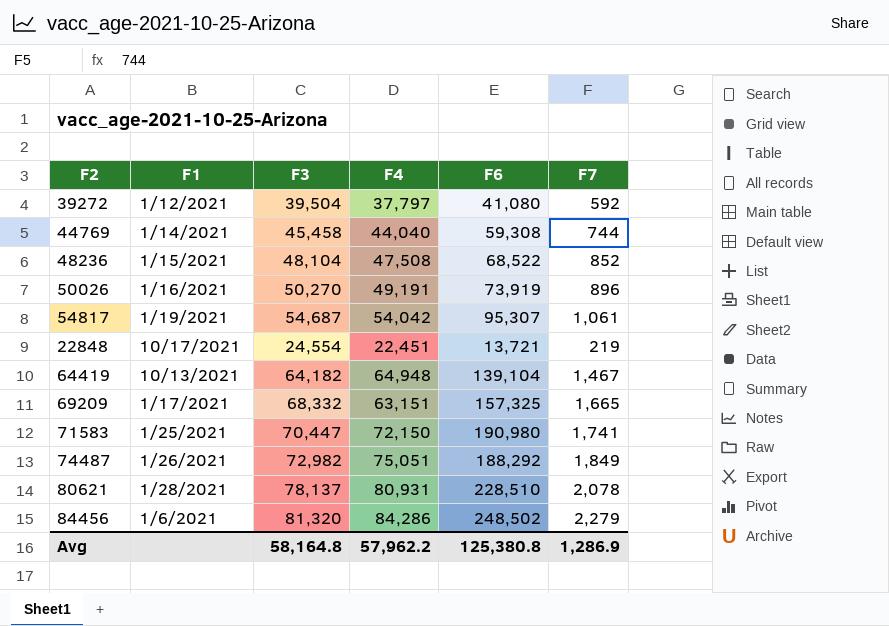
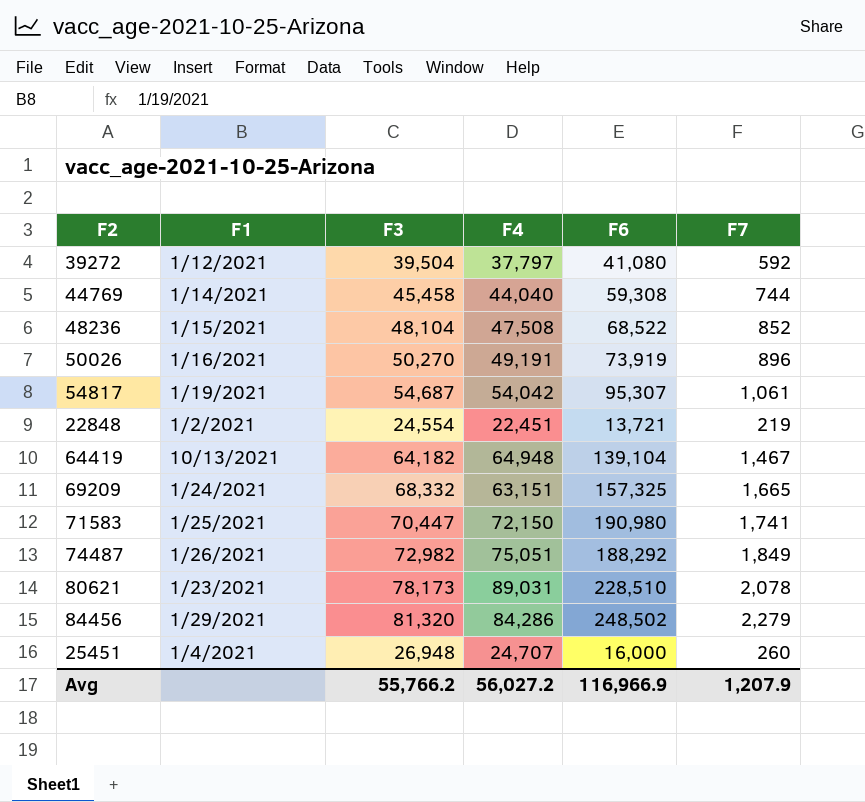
22848 | F1: 10/17/2021 -> 1/2/2021
69209 | F1: 1/17/2021 -> 1/24/2021
80621 | F1: 1/28/2021 -> 1/23/2021
80621 | F3: 78,137 -> 78,173
80621 | F4: 80,931 -> 89,031
84456 | F1: 1/6/2021 -> 1/29/2021
row 25451: none -> 1/4/2021 | 26,948 | 24,707 | 16,000 | 260
Avg | F3: 58,164.8 -> 55,766.2
Avg | F4: 57,962.2 -> 56,027.2
Avg | F6: 125,380.8 -> 116,966.9
Avg | F7: 1,286.9 -> 1,207.9

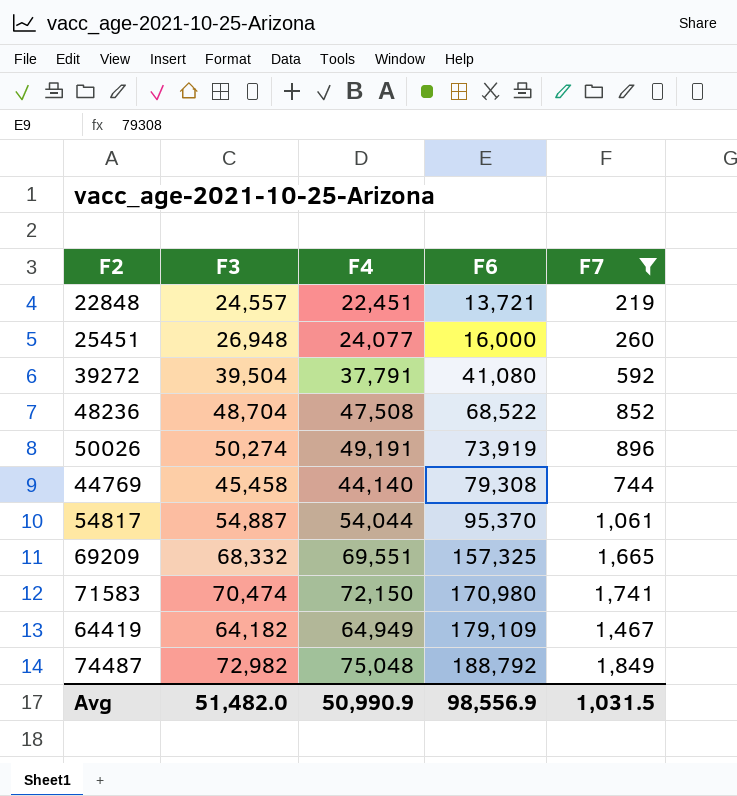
filter: none -> F7 <= 1,849
row order: none -> F6 ascending
column F1 | position: 2 -> none
22848 | F3: 24,554 -> 24,557
25451 | F4: 24,707 -> 24,077
39272 | F4: 37,797 -> 37,791
48236 | F3: 48,104 -> 48,704
50026 | F3: 50,270 -> 50,274
44769 | F4: 44,040 -> 44,140
44769 | F6: 59,308 -> 79,308
54817 | F3: 54,687 -> 54,887
54817 | F4: 54,042 -> 54,044
54817 | F6: 95,307 -> 95,370
69209 | F4: 63,151 -> 69,551
71583 | F3: 70,447 -> 70,474
71583 | F6: 190,980 -> 170,980
64419 | F4: 64,948 -> 64,949
64419 | F6: 139,104 -> 179,109
74487 | F4: 75,051 -> 75,048
74487 | F6: 188,292 -> 188,792
Avg | F3: 55,766.2 -> 51,482.0
Avg | F4: 56,027.2 -> 50,990.9
Avg | F6: 116,966.9 -> 98,556.9
Avg | F7: 1,207.9 -> 1,031.5

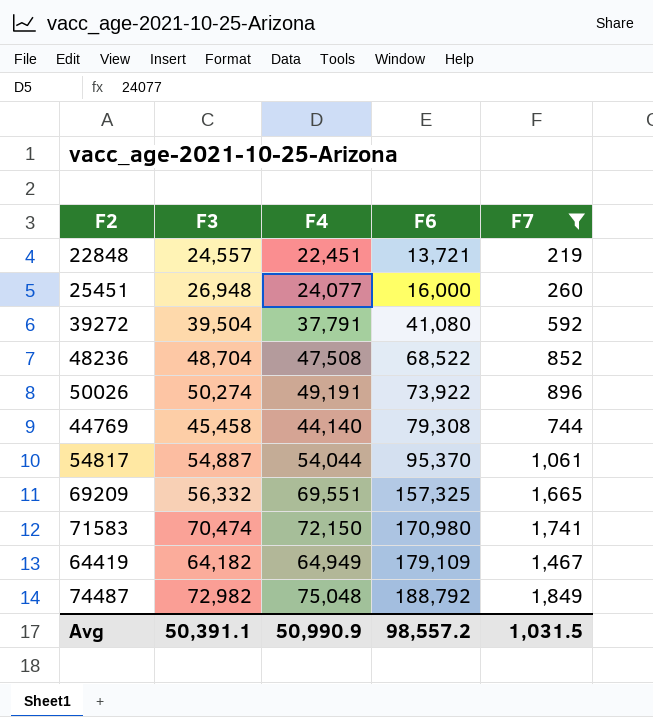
50026 | F6: 73,919 -> 73,922
69209 | F3: 68,332 -> 56,332
Avg | F3: 51,482.0 -> 50,391.1
Avg | F6: 98,556.9 -> 98,557.2

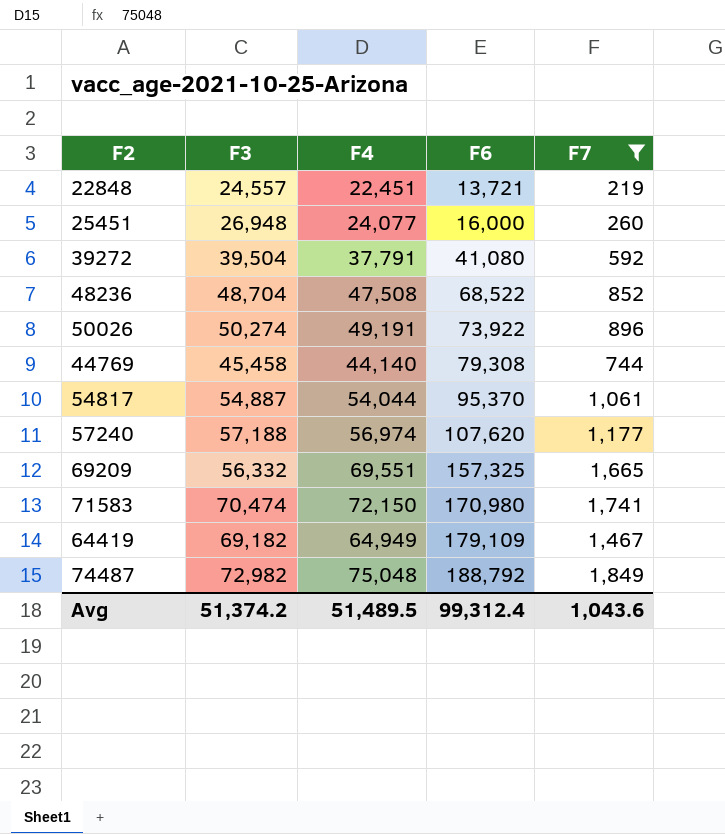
row 57240: none -> 57,188 | 56,974 | 107,620 | 1,177
64419 | F3: 64,182 -> 69,182
Avg | F3: 50,391.1 -> 51,374.2
Avg | F4: 50,990.9 -> 51,489.5
Avg | F6: 98,557.2 -> 99,312.4
Avg | F7: 1,031.5 -> 1,043.6

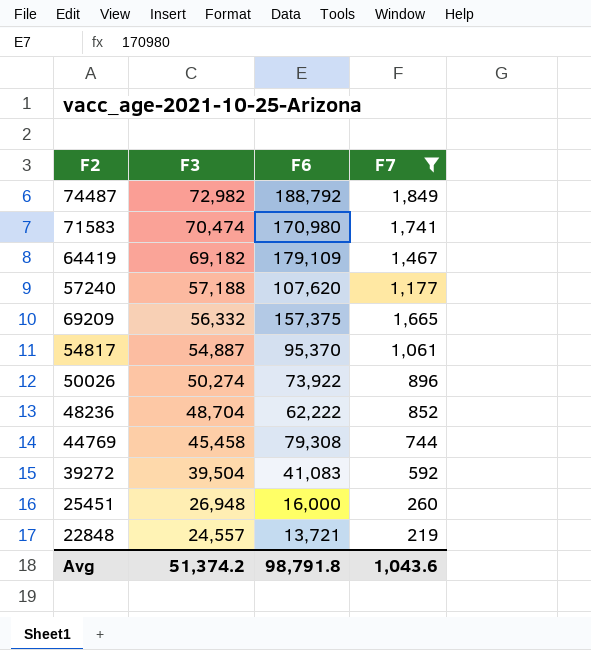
row order: F6 ascending -> F3 descending
column F4 | position: 3 -> none
69209 | F6: 157,325 -> 157,375
48236 | F6: 68,522 -> 62,222
39272 | F6: 41,080 -> 41,083
Avg | F6: 99,312.4 -> 98,791.8

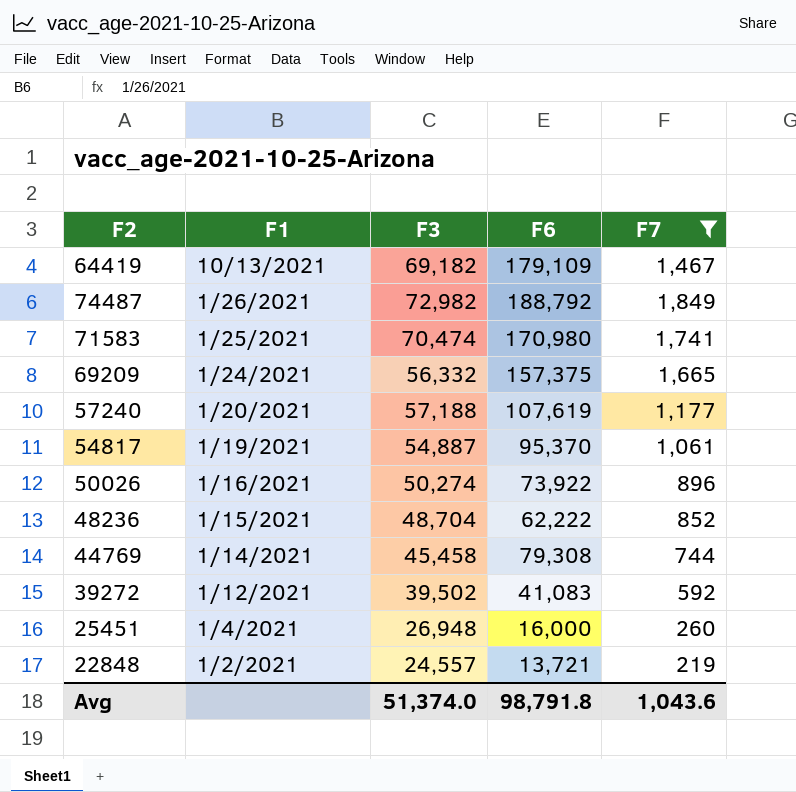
row order: F3 descending -> F1 descending
column F1 | position: none -> 2
57240 | F6: 107,620 -> 107,619
39272 | F3: 39,504 -> 39,502
Avg | F3: 51,374.2 -> 51,374.0

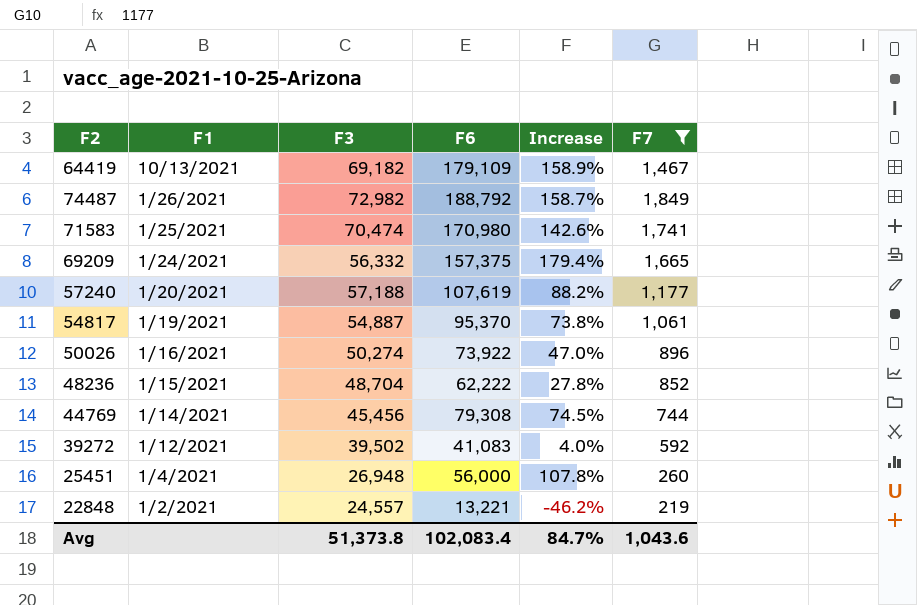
column Increase | formula: none -> ([F6] - [F3]) / [F3]
44769 | F3: 45,458 -> 45,456
25451 | F6: 16,000 -> 56,000
22848 | F6: 13,721 -> 13,221
Avg | F3: 51,374.0 -> 51,373.8
Avg | F6: 98,791.8 -> 102,083.4

